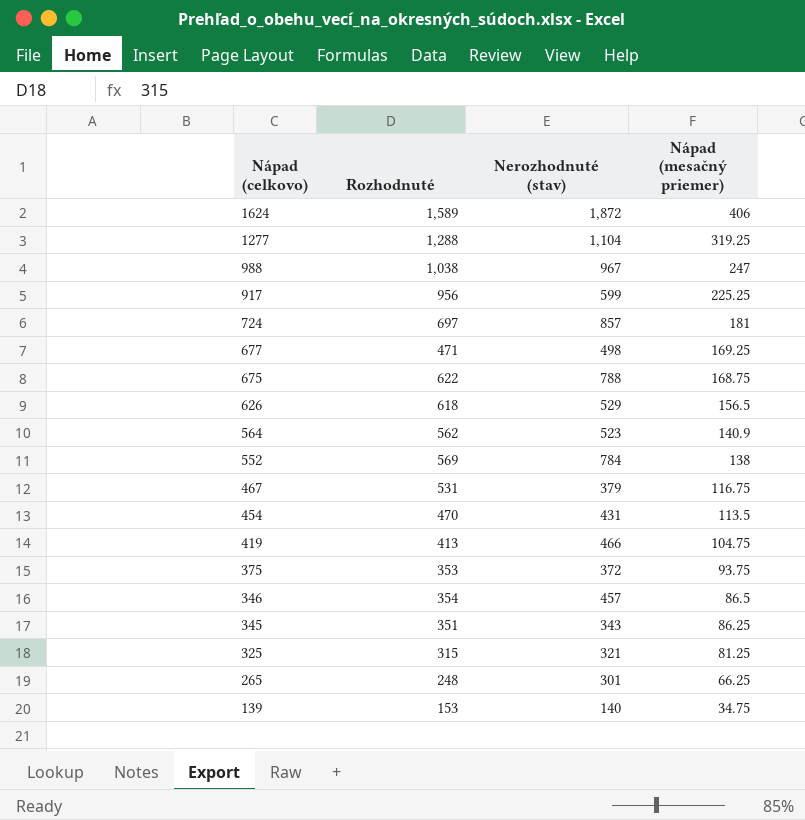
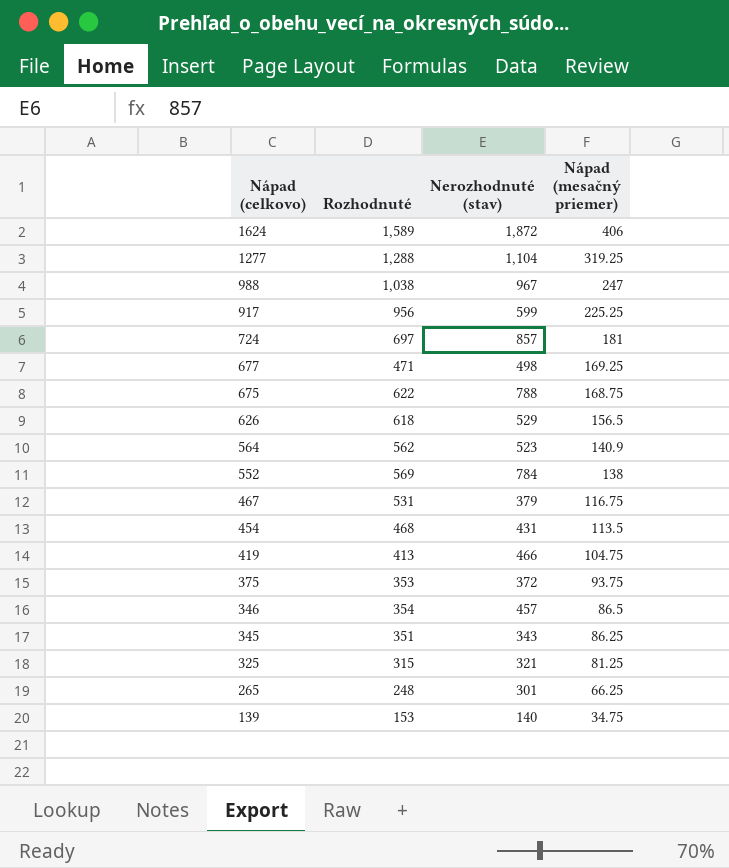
454 | Rozhodnuté: 470 -> 468

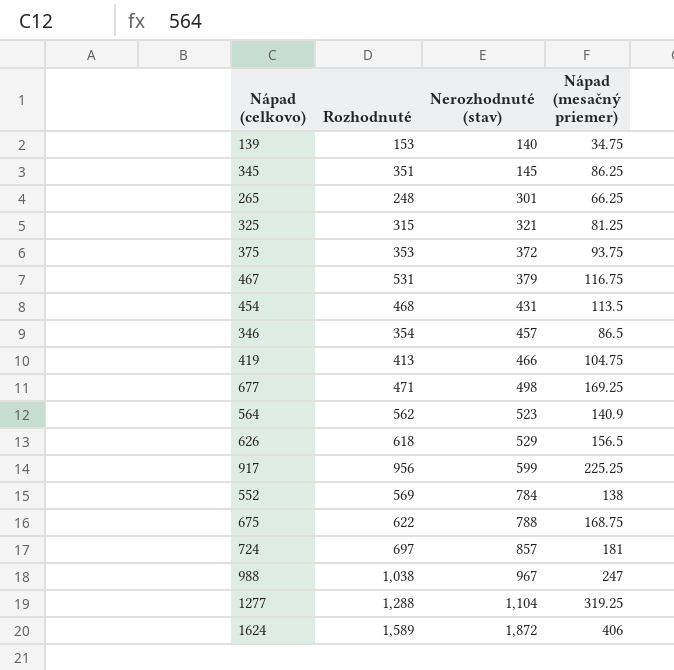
row order: Nápad (celkovo) descending -> Nerozhodnuté (stav) ascending
345 | Nerozhodnuté (stav): 343 -> 145

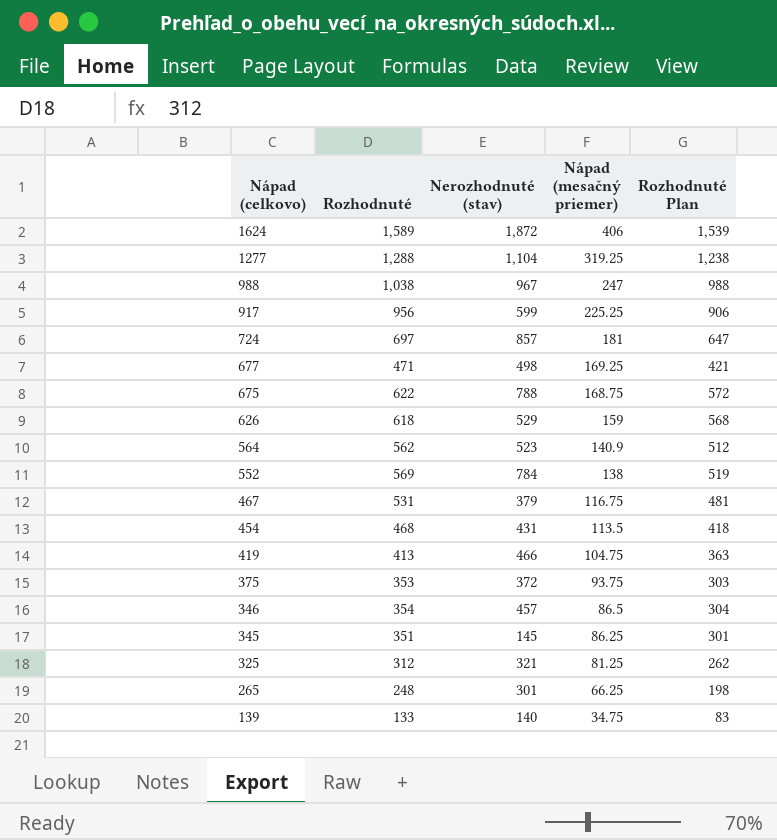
row order: Nerozhodnuté (stav) ascending -> Nápad (celkovo) descending
column Rozhodnuté Plan | formula: none -> [Rozhodnuté] - 50
626 | Nápad (mesačný priemer): 156.5 -> 159
325 | Rozhodnuté: 315 -> 312
139 | Rozhodnuté: 153 -> 133

